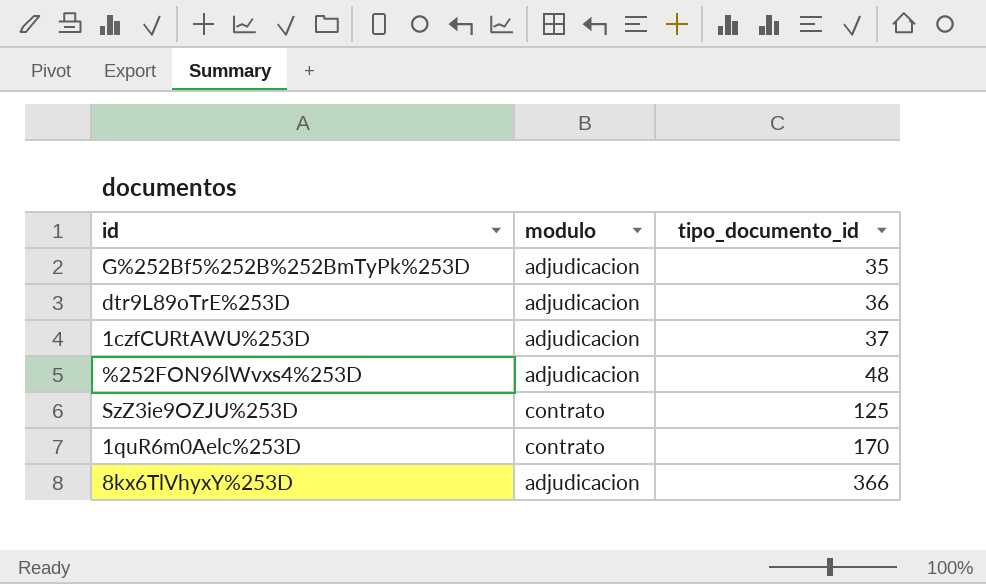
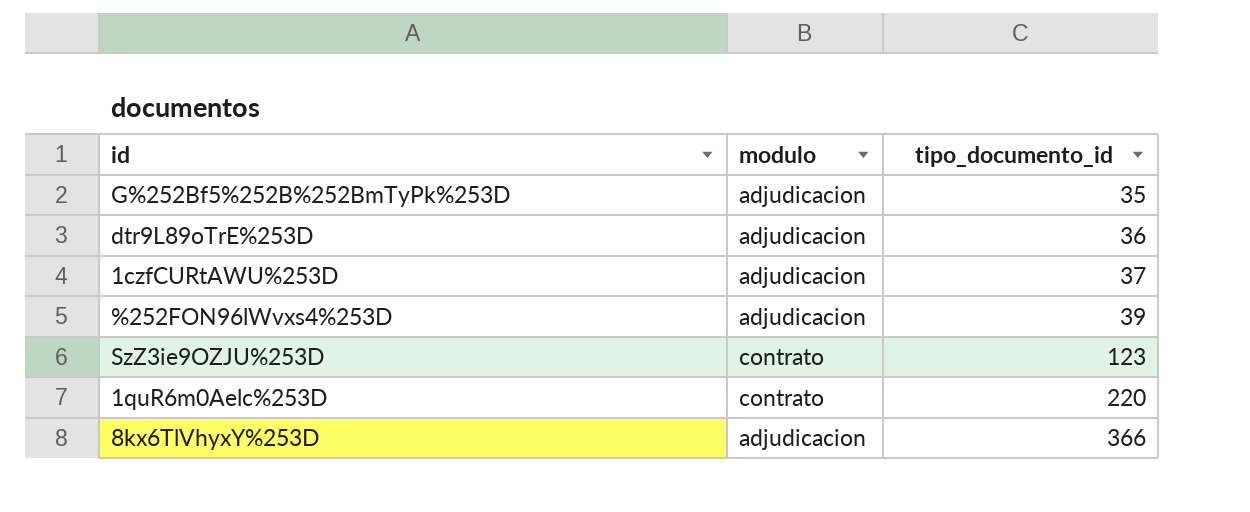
%252FON96lWvxs4%253D | tipo_documento_id: 48 -> 39
SzZ3ie9OZJU%253D | tipo_documento_id: 125 -> 123
1quR6m0Aelc%253D | tipo_documento_id: 170 -> 220

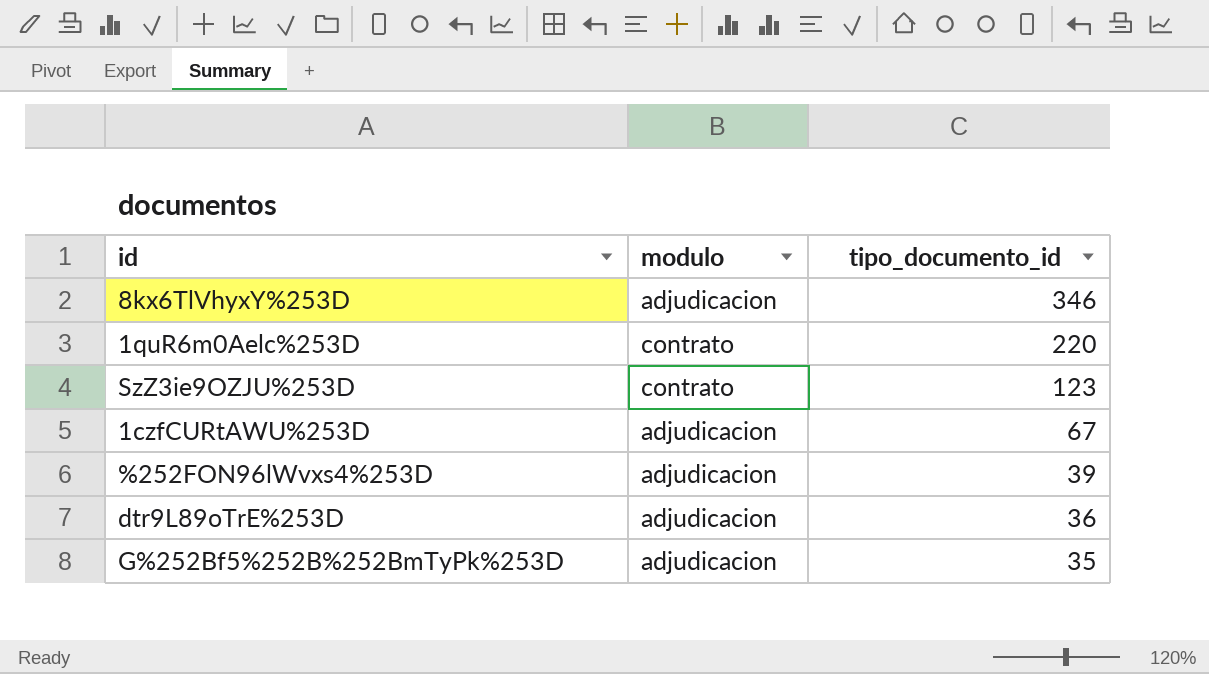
row order: tipo_documento_id ascending -> tipo_documento_id descending
8kx6TlVhyxY%253D | tipo_documento_id: 366 -> 346
1czfCURtAWU%253D | tipo_documento_id: 37 -> 67

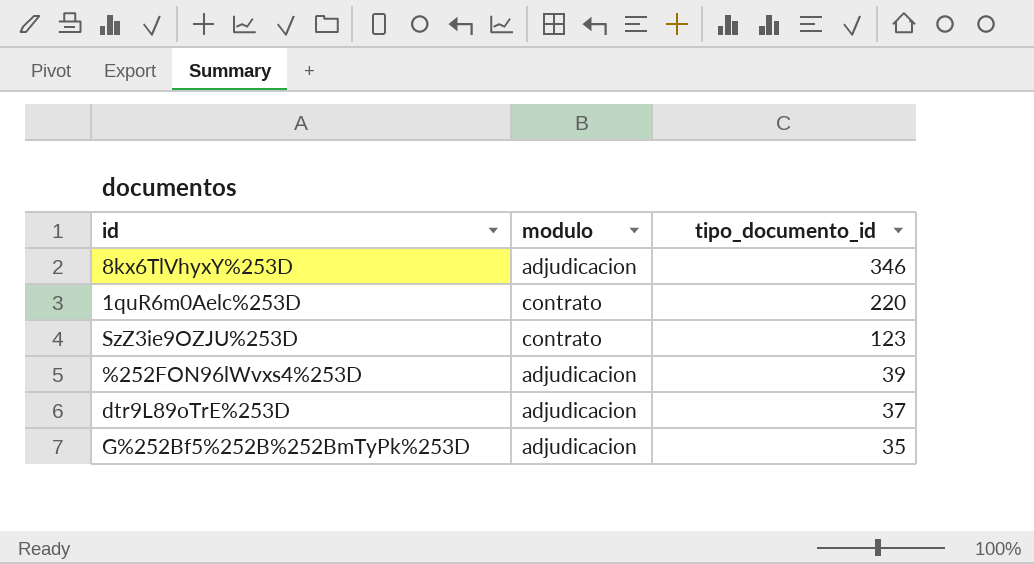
row 1czfCURtAWU%253D: adjudicacion | 67 -> none
dtr9L89oTrE%253D | tipo_documento_id: 36 -> 37

